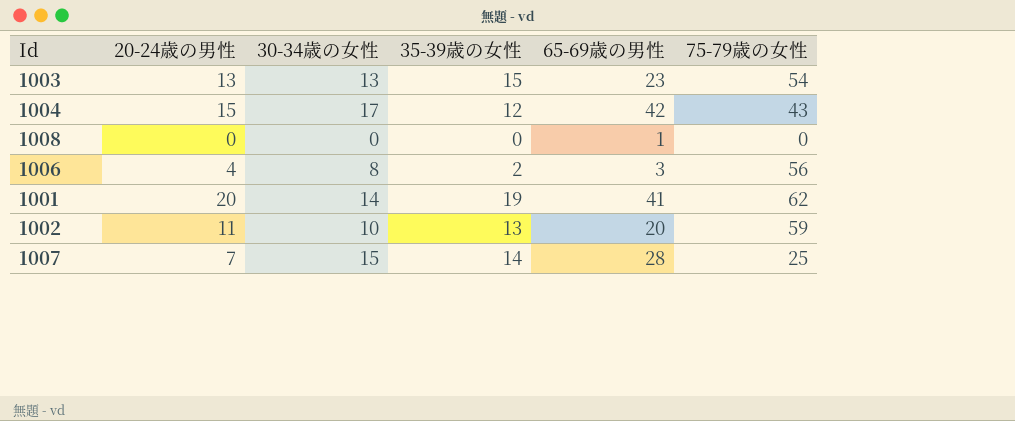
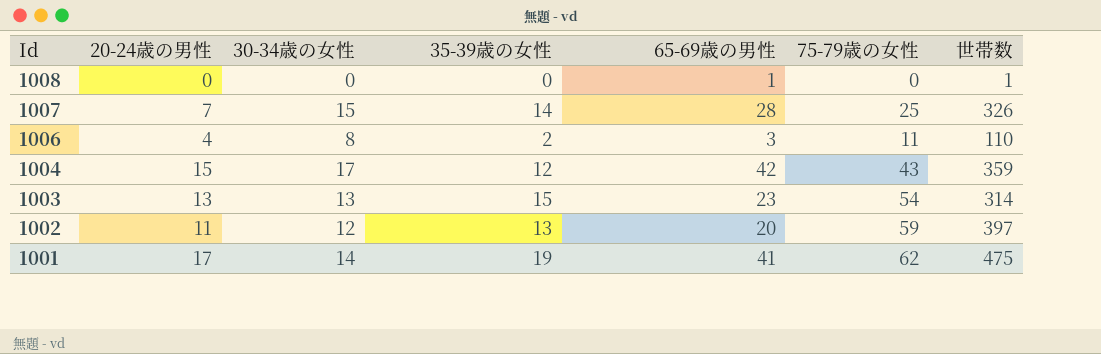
row order: none -> Id descending
column 世帯数 | position: none -> 7
1006 | 75-79歳の女性: 56 -> 11
1002 | 30-34歳の女性: 10 -> 12
1001 | 20-24歳の男性: 20 -> 17

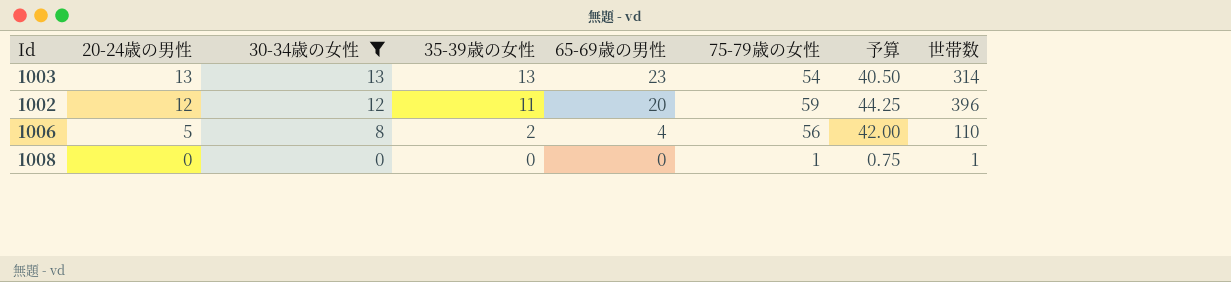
filter: none -> 30-34歳の女性 <= 13
row order: Id descending -> 20-24歳の男性 descending
column 予算 | formula: none -> [75-79歳の女性] * 0.75
1003 | 35-39歳の女性: 15 -> 13
1002 | 20-24歳の男性: 11 -> 12
1002 | 35-39歳の女性: 13 -> 11
1002 | 世帯数: 397 -> 396
1006 | 20-24歳の男性: 4 -> 5
1006 | 65-69歳の男性: 3 -> 4
1006 | 75-79歳の女性: 11 -> 56
1008 | 65-69歳の男性: 1 -> 0
1008 | 75-79歳の女性: 0 -> 1

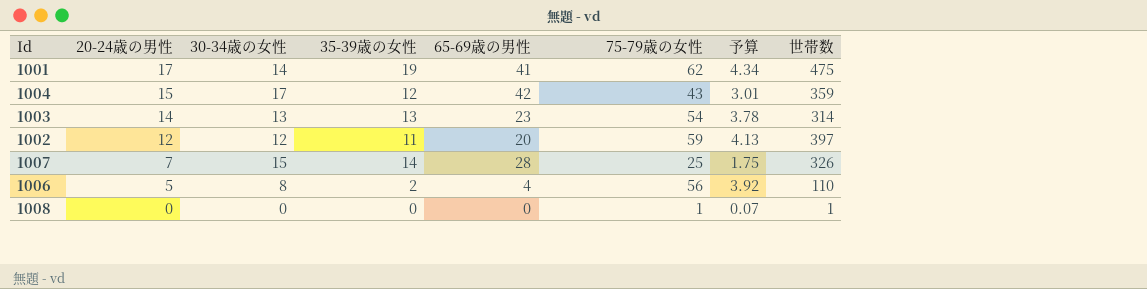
filter: 30-34歳の女性 <= 13 -> none
column 予算 | formula: [75-79歳の女性] * 0.75 -> [75-79歳の女性] * 0.07
1003 | 20-24歳の男性: 13 -> 14
1002 | 世帯数: 396 -> 397

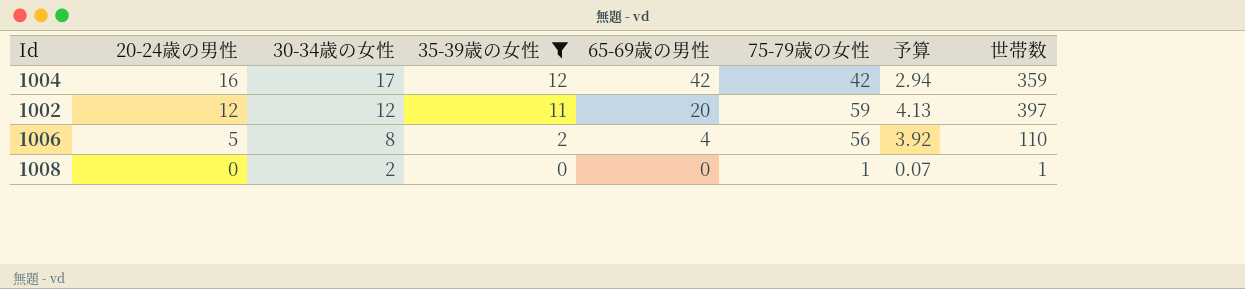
filter: none -> 35-39歳の女性 <= 12
1004 | 20-24歳の男性: 15 -> 16
1004 | 75-79歳の女性: 43 -> 42
1004 | 予算: 3.01 -> 2.94
1008 | 30-34歳の女性: 0 -> 2

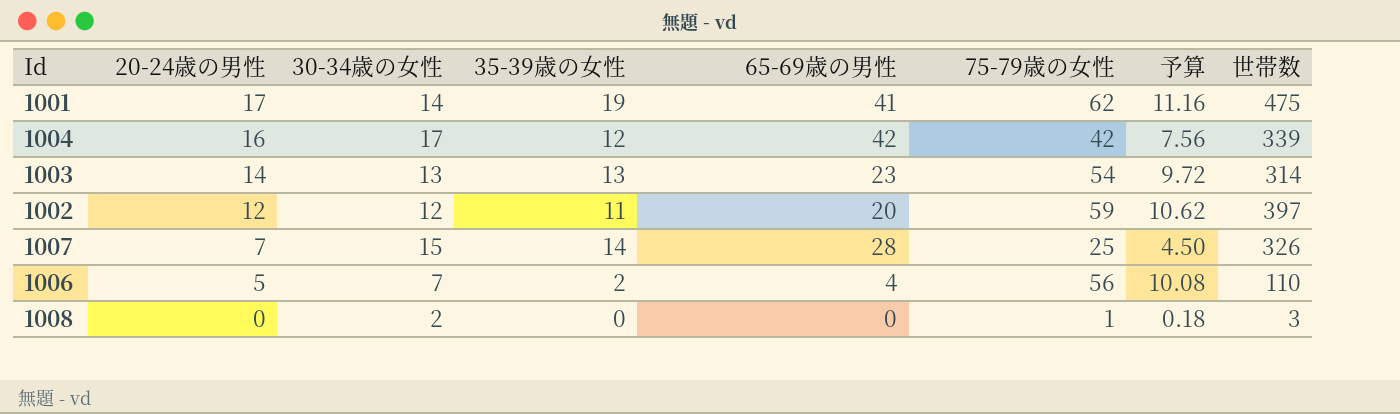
filter: 35-39歳の女性 <= 12 -> none
column 予算 | formula: [75-79歳の女性] * 0.07 -> [75-79歳の女性] * 0.18
1004 | 世帯数: 359 -> 339
1006 | 30-34歳の女性: 8 -> 7
1008 | 世帯数: 1 -> 3

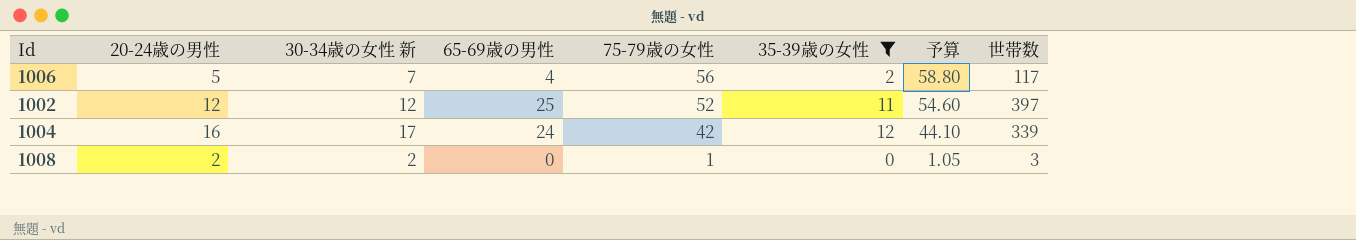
filter: none -> 35-39歳の女性 <= 12
row order: 20-24歳の男性 descending -> 75-79歳の女性 descending
column name: 30-34歳の女性 -> 30-34歳の女性 新
column 35-39歳の女性 | position: 4 -> 6
column 予算 | formula: [75-79歳の女性] * 0.18 -> [75-79歳の女性] * 1.05
1006 | 世帯数: 110 -> 117
1002 | 65-69歳の男性: 20 -> 25
1002 | 75-79歳の女性: 59 -> 52
1004 | 65-69歳の男性: 42 -> 24
1008 | 20-24歳の男性: 0 -> 2

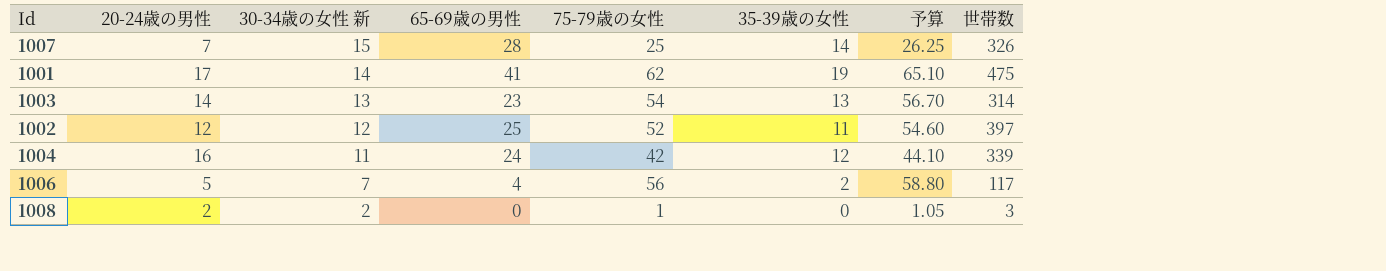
filter: 35-39歳の女性 <= 12 -> none
row order: 75-79歳の女性 descending -> 30-34歳の女性 新 descending
1004 | 30-34歳の女性 新: 17 -> 11

